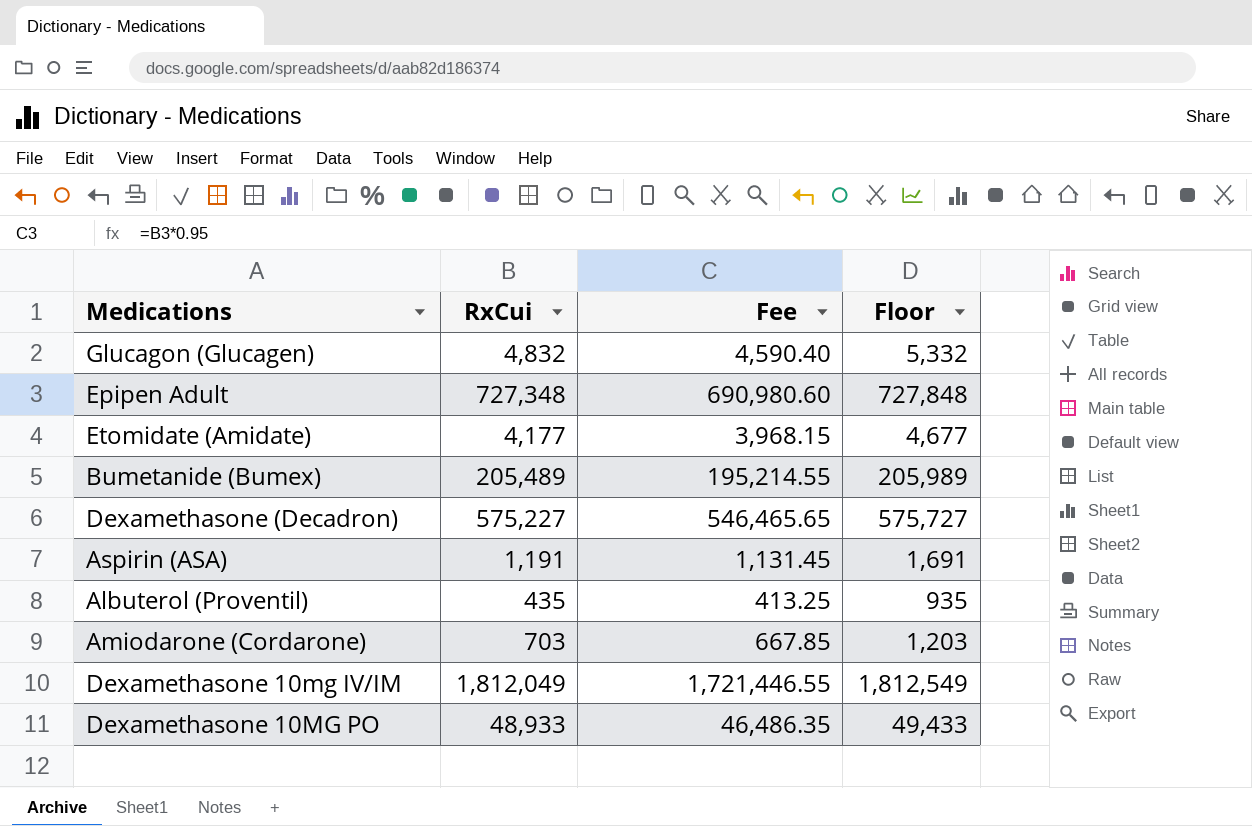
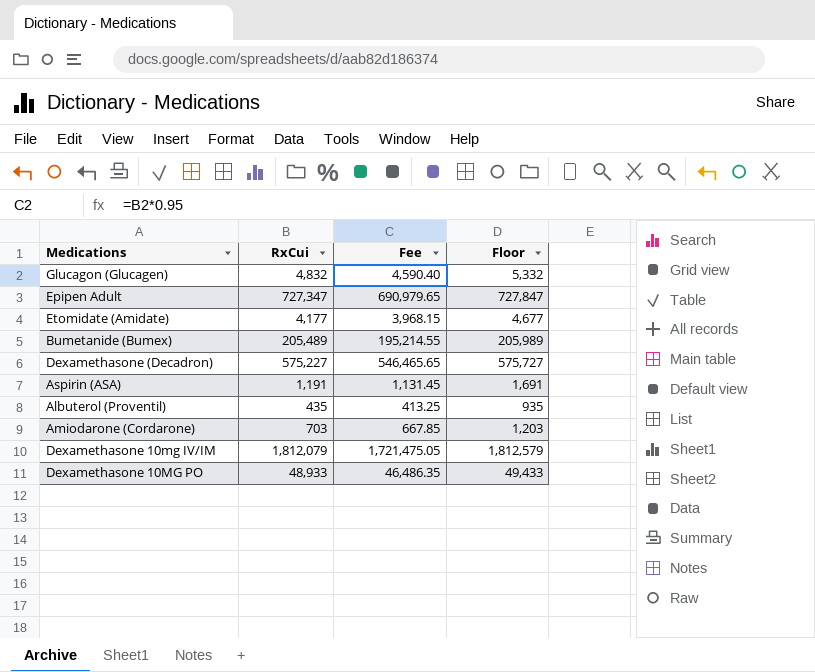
Epipen Adult | RxCui: 727,348 -> 727,347
Epipen Adult | Fee: 690,980.60 -> 690,979.65
Epipen Adult | Floor: 727,848 -> 727,847
Dexamethasone 10mg IV/IM | RxCui: 1,812,049 -> 1,812,079
Dexamethasone 10mg IV/IM | Fee: 1,721,446.55 -> 1,721,475.05
Dexamethasone 10mg IV/IM | Floor: 1,812,549 -> 1,812,579

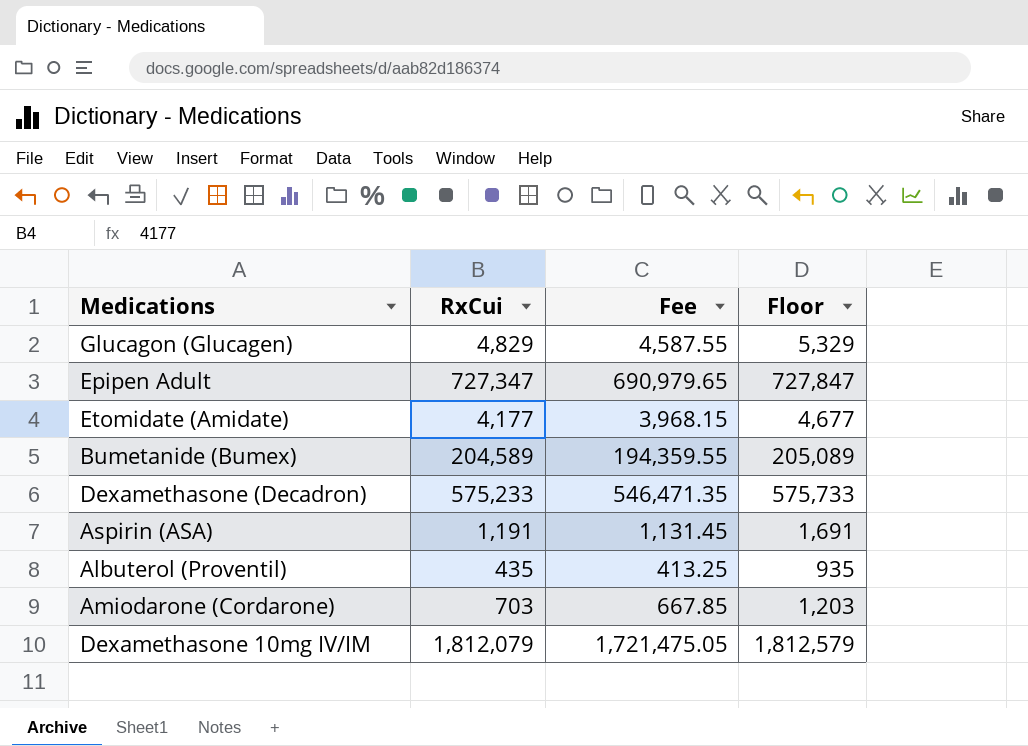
row Dexamethasone 10MG PO: 48,933 | 46,486.35 | 49,433 -> none
Glucagon (Glucagen) | RxCui: 4,832 -> 4,829
Glucagon (Glucagen) | Fee: 4,590.40 -> 4,587.55
Glucagon (Glucagen) | Floor: 5,332 -> 5,329
Bumetanide (Bumex) | RxCui: 205,489 -> 204,589
Bumetanide (Bumex) | Fee: 195,214.55 -> 194,359.55
Bumetanide (Bumex) | Floor: 205,989 -> 205,089
Dexamethasone (Decadron) | RxCui: 575,227 -> 575,233
Dexamethasone (Decadron) | Fee: 546,465.65 -> 546,471.35
Dexamethasone (Decadron) | Floor: 575,727 -> 575,733

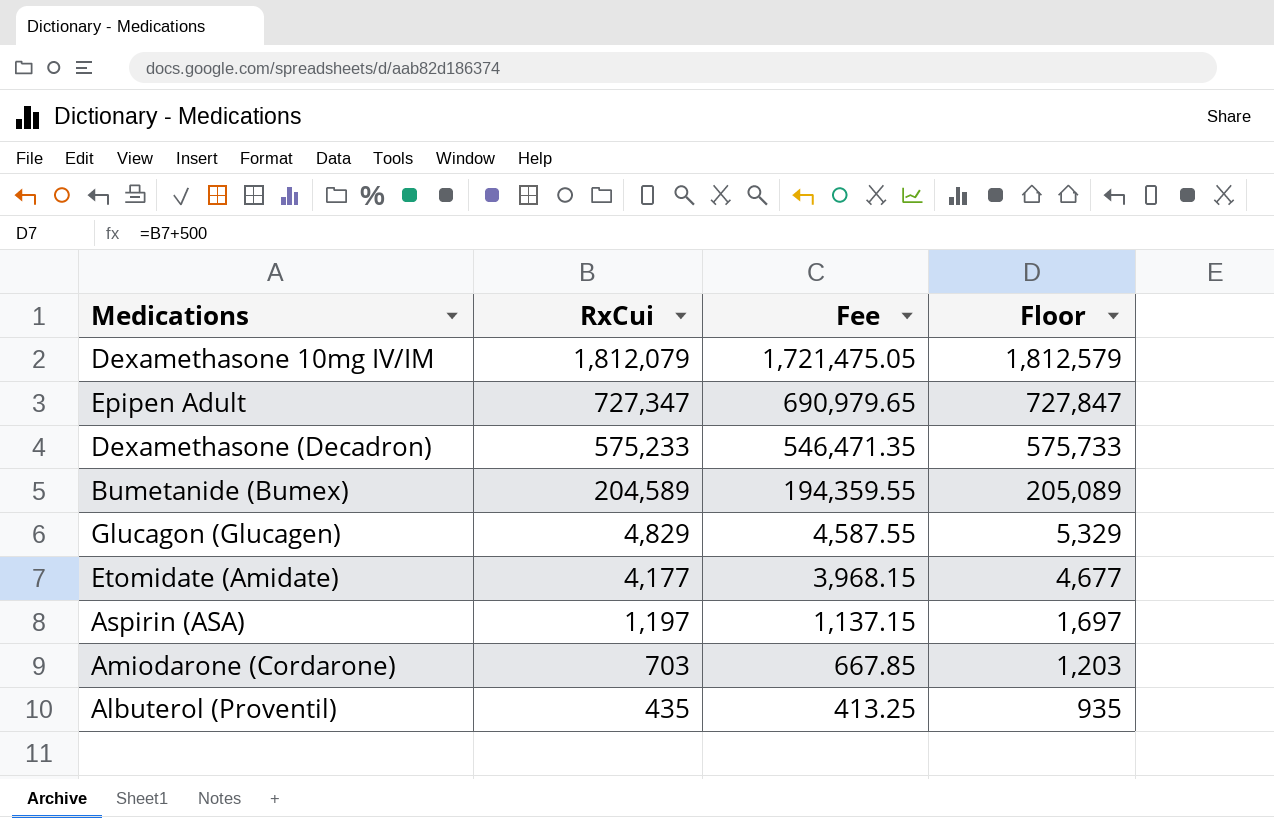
row order: none -> RxCui descending
Aspirin (ASA) | RxCui: 1,191 -> 1,197
Aspirin (ASA) | Fee: 1,131.45 -> 1,137.15
Aspirin (ASA) | Floor: 1,691 -> 1,697

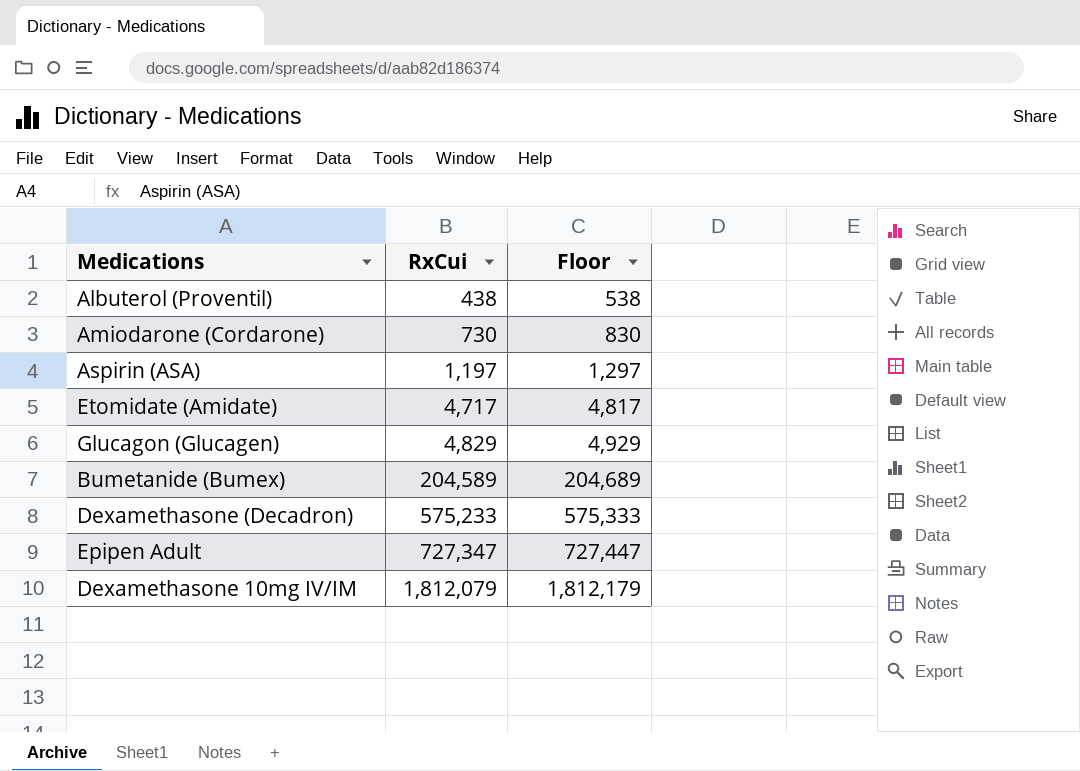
row order: RxCui descending -> RxCui ascending
column Fee | formula: [RxCui] * 0.95 -> none
column Floor | formula: [RxCui] + 500 -> [RxCui] + 100
Albuterol (Proventil) | RxCui: 435 -> 438
Amiodarone (Cordarone) | RxCui: 703 -> 730
Etomidate (Amidate) | RxCui: 4,177 -> 4,717

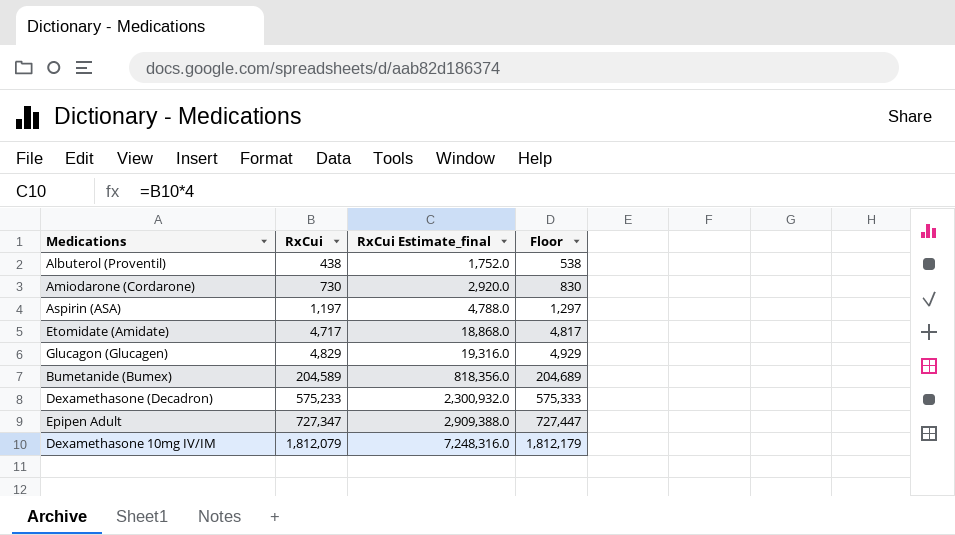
column RxCui Estimate_final | formula: none -> [RxCui] * 4

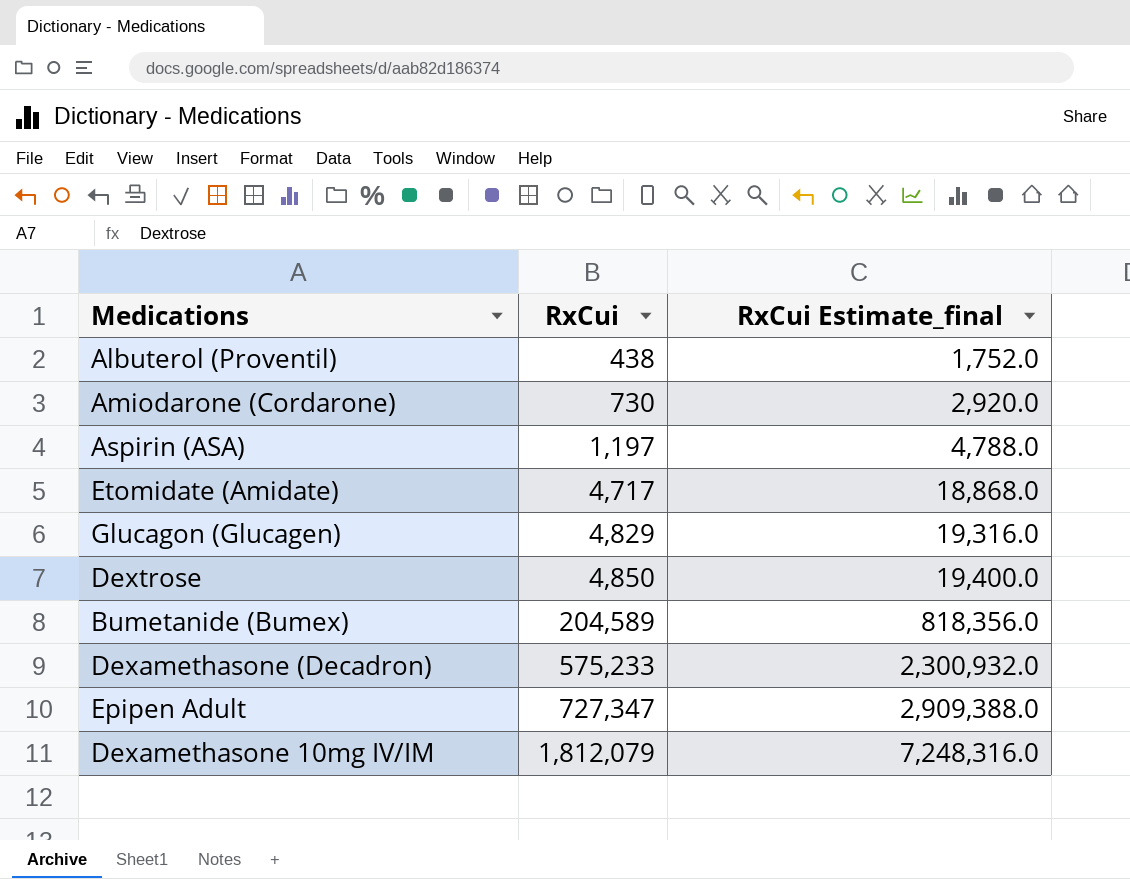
column Floor | formula: [RxCui] + 100 -> none
row Dextrose: none -> 4,850 | 19,400.0

